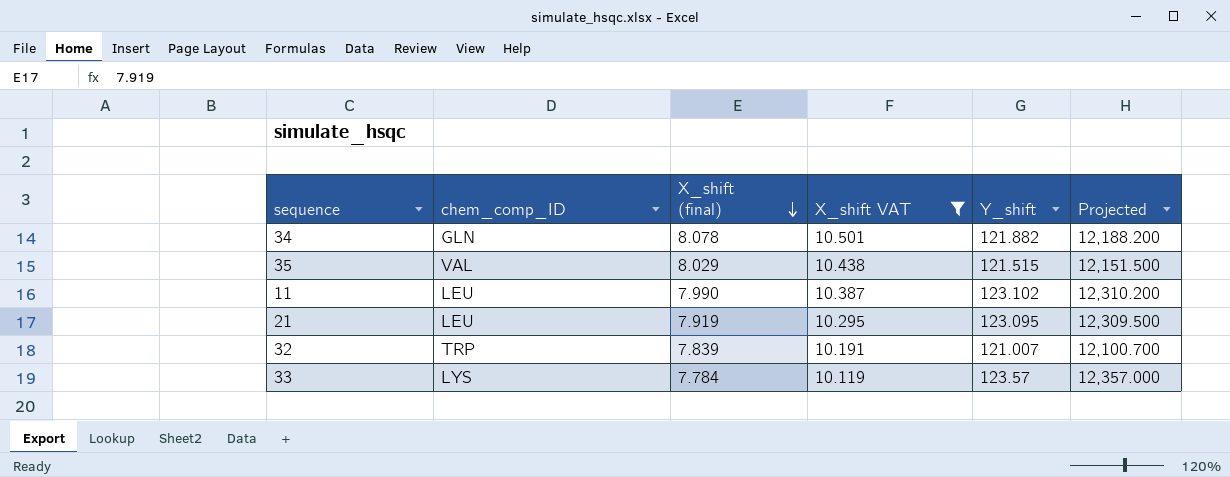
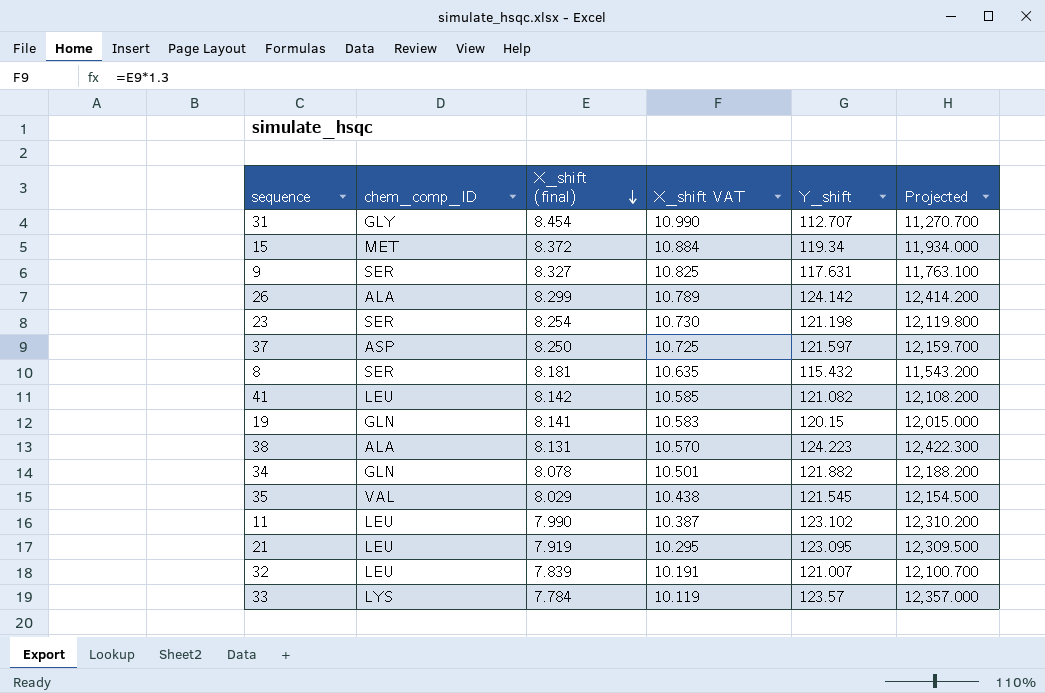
filter: X_shift VAT <= 10.501 -> none
35 | Y_shift: 121.515 -> 121.545
35 | Projected: 12,151.500 -> 12,154.500
32 | chem_comp_ID: TRP -> LEU

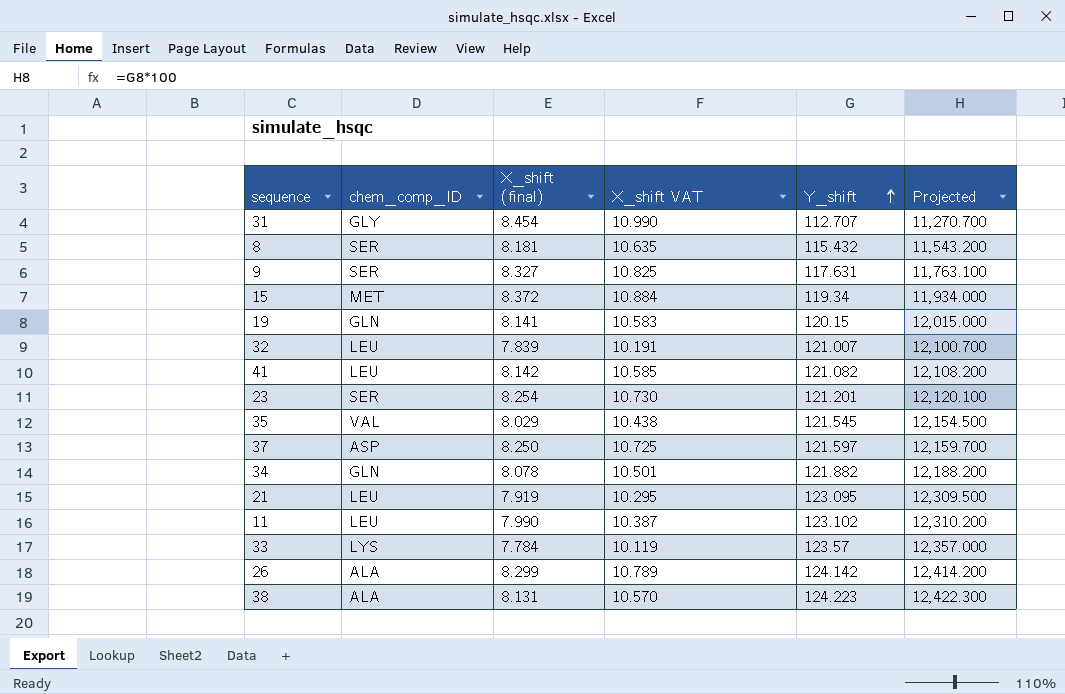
row order: X_shift (final) descending -> Y_shift ascending
23 | Y_shift: 121.198 -> 121.201
23 | Projected: 12,119.800 -> 12,120.100

